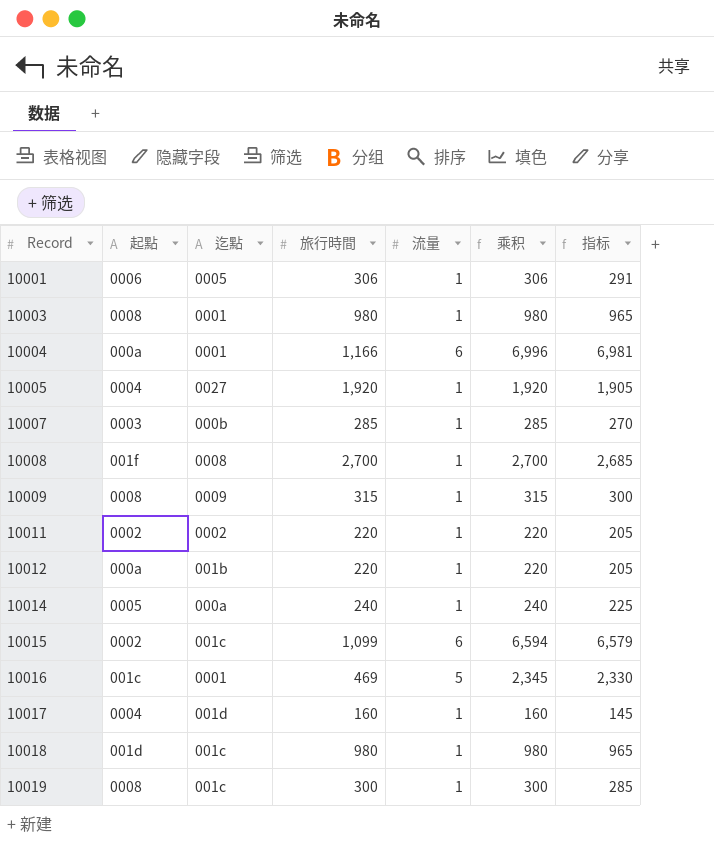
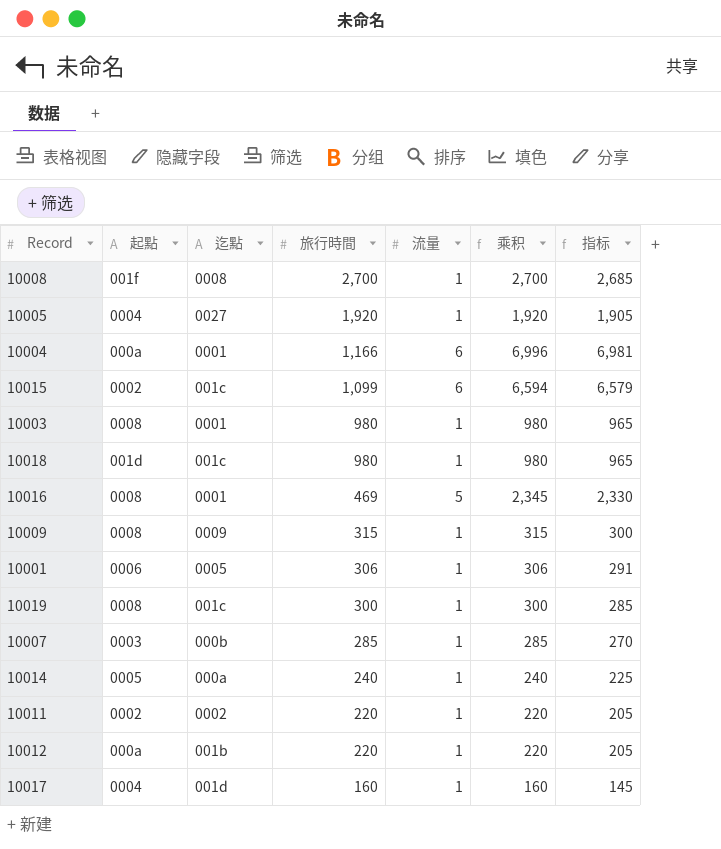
row order: Record ascending -> 旅行時間 descending
10016 | 起點: 001c -> 0008

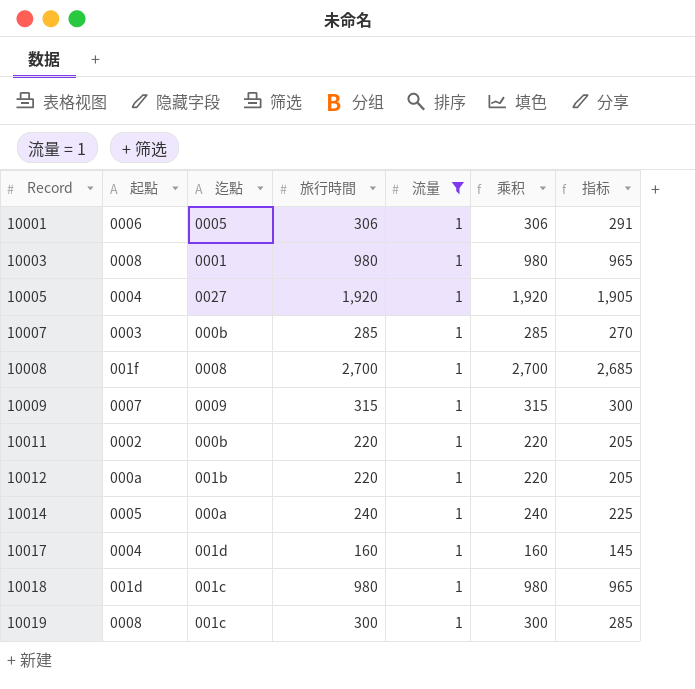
filter: none -> 流量 = 1
row order: 旅行時間 descending -> Record ascending
10009 | 起點: 0008 -> 0007
10011 | 迄點: 0002 -> 000b

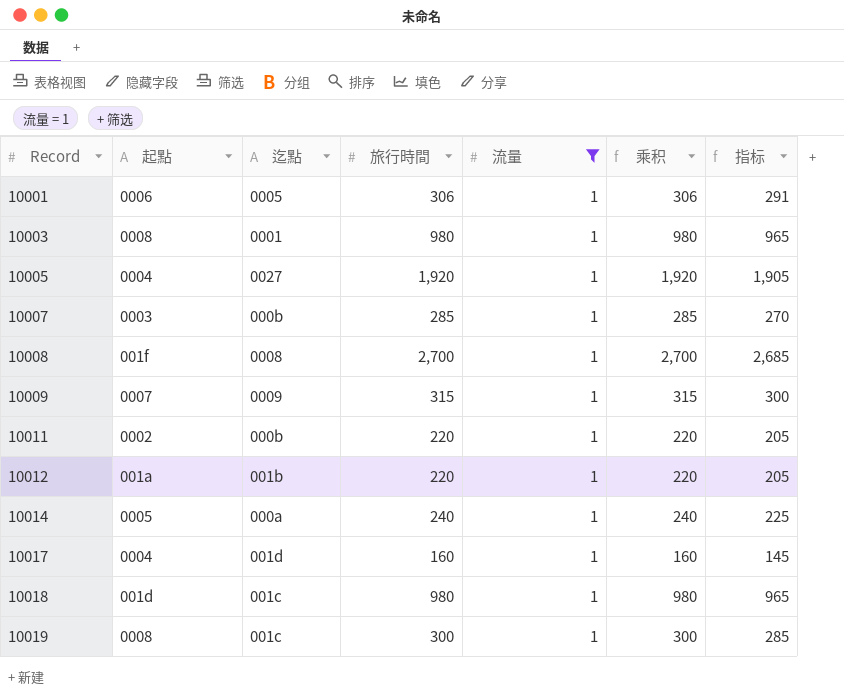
10012 | 起點: 000a -> 001a

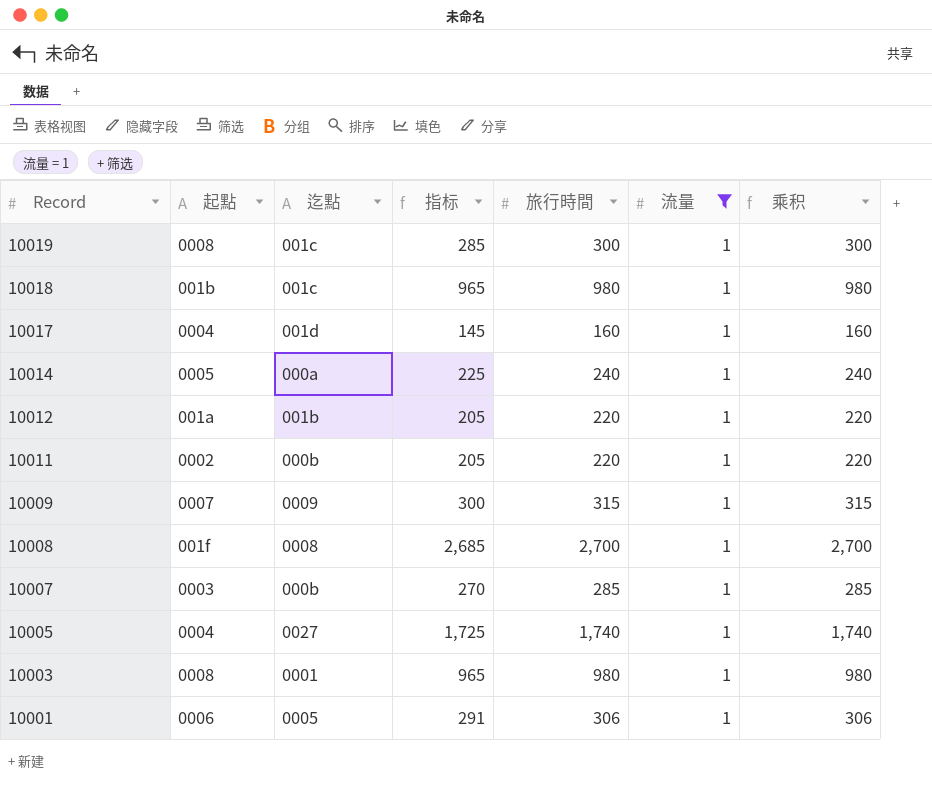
row order: Record ascending -> Record descending
column 指标 | position: 7 -> 4
10018 | 起點: 001d -> 001b
10005 | 指标: 1,905 -> 1,725
10005 | 旅行時間: 1,920 -> 1,740
10005 | 乘积: 1,920 -> 1,740

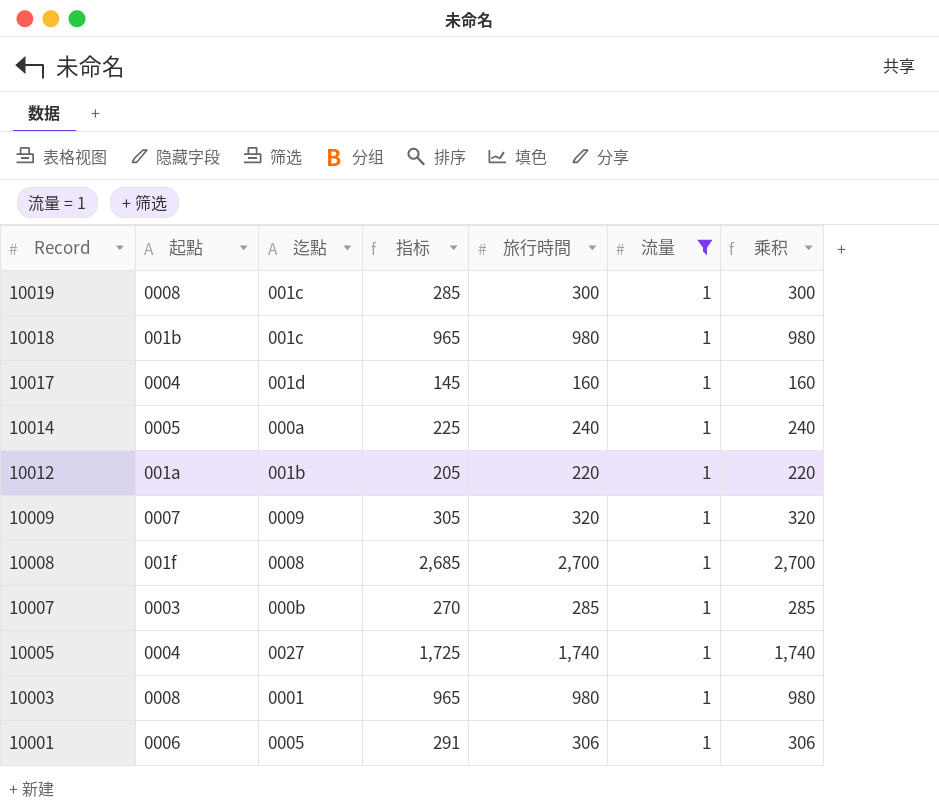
row 10011: 0002 | 000b | 205 | 220 | 1 | 220 -> none
10009 | 指标: 300 -> 305
10009 | 旅行時間: 315 -> 320
10009 | 乘积: 315 -> 320

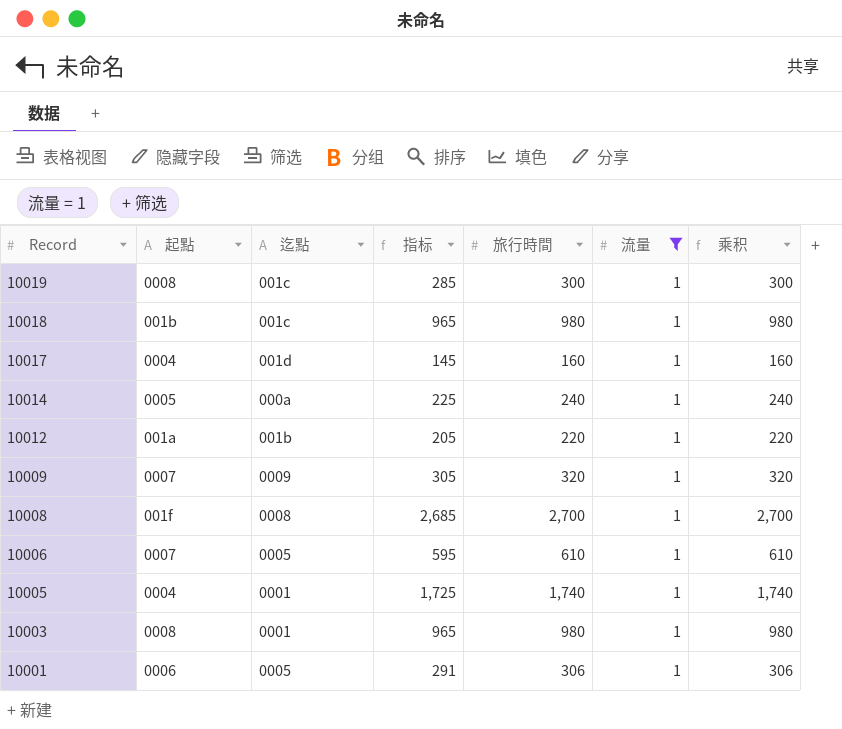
row 10007: 0003 | 000b | 270 | 285 | 1 | 285 -> none
row 10006: none -> 0007 | 0005 | 595 | 610 | 1 | 610
10005 | 迄點: 0027 -> 0001

